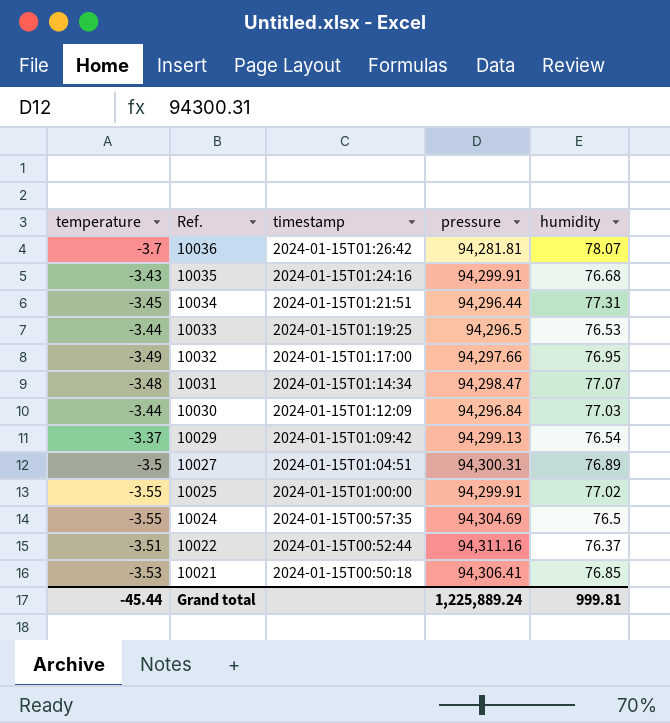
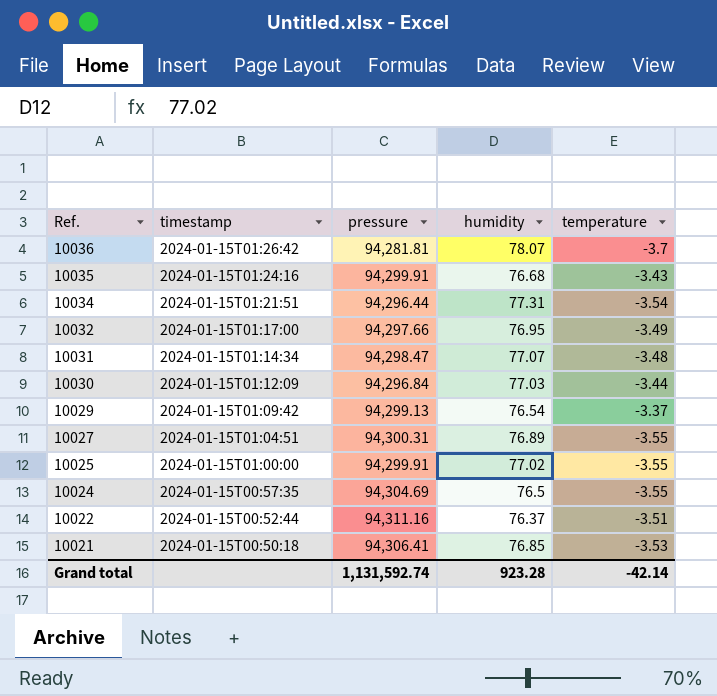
column temperature | position: 1 -> 5
row 10033: -3.44 | 2024-01-15T01:19:25 | 94,296.5 | 76.53 -> none
10034 | temperature: -3.45 -> -3.54
10027 | temperature: -3.5 -> -3.55
Grand total | pressure: 1,225,889.24 -> 1,131,592.74
Grand total | humidity: 999.81 -> 923.28
Grand total | temperature: -45.44 -> -42.14

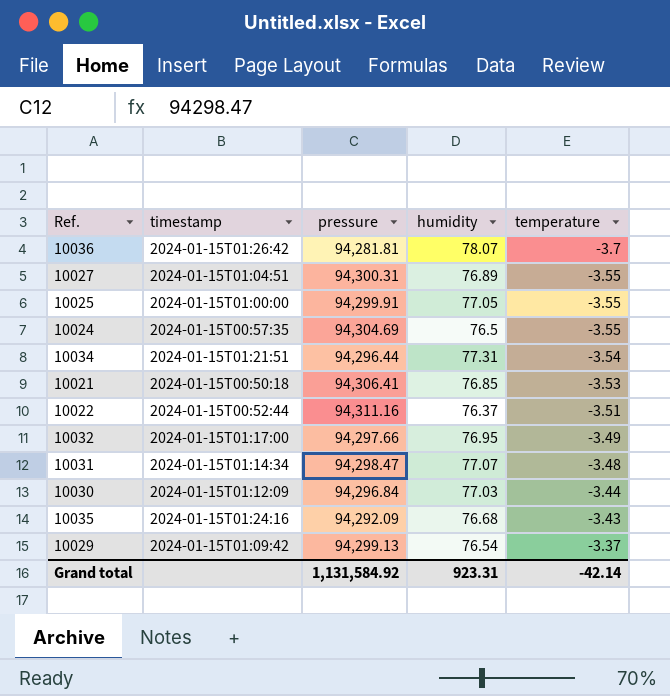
row order: Ref. descending -> temperature ascending
10025 | humidity: 77.02 -> 77.05
10035 | pressure: 94,299.91 -> 94,292.09
Grand total | pressure: 1,131,592.74 -> 1,131,584.92
Grand total | humidity: 923.28 -> 923.31

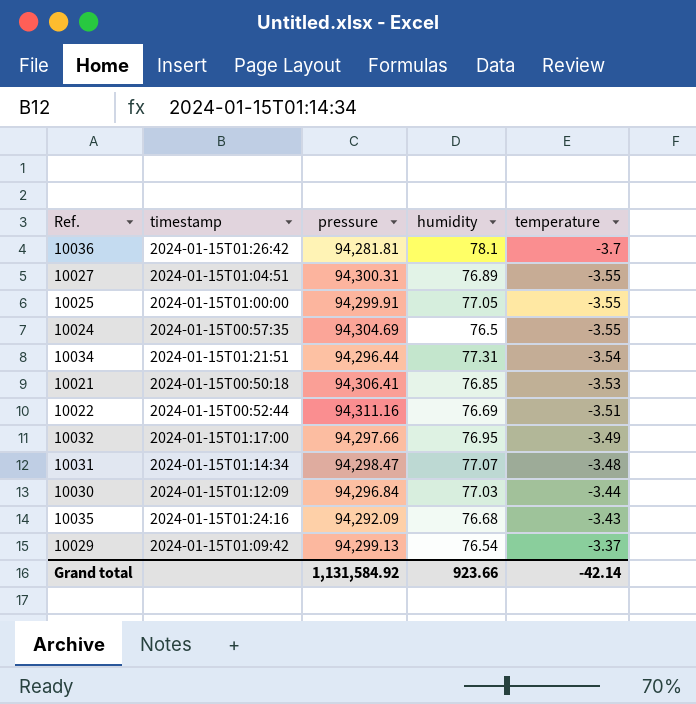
10036 | humidity: 78.07 -> 78.1
10022 | humidity: 76.37 -> 76.69
Grand total | humidity: 923.31 -> 923.66

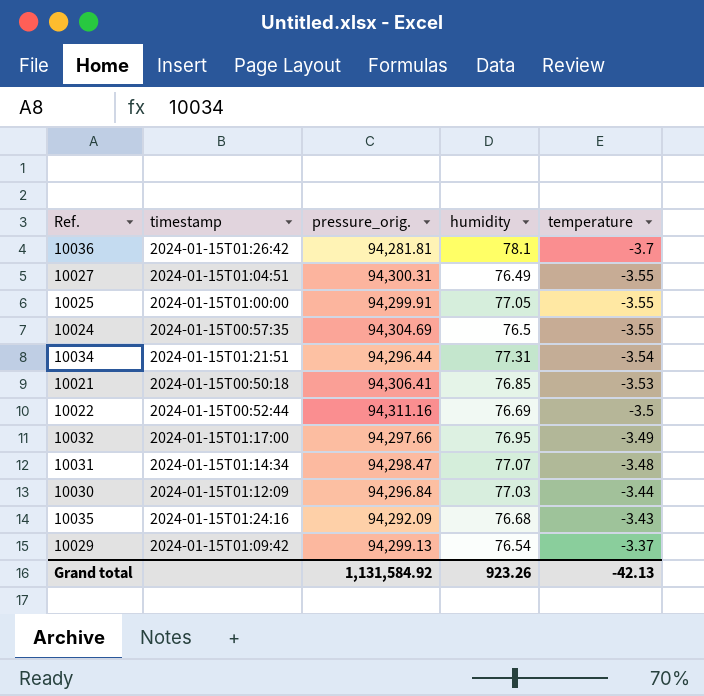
column name: pressure -> pressure_orig.
10027 | humidity: 76.89 -> 76.49
10022 | temperature: -3.51 -> -3.5
Grand total | humidity: 923.66 -> 923.26
Grand total | temperature: -42.14 -> -42.13

